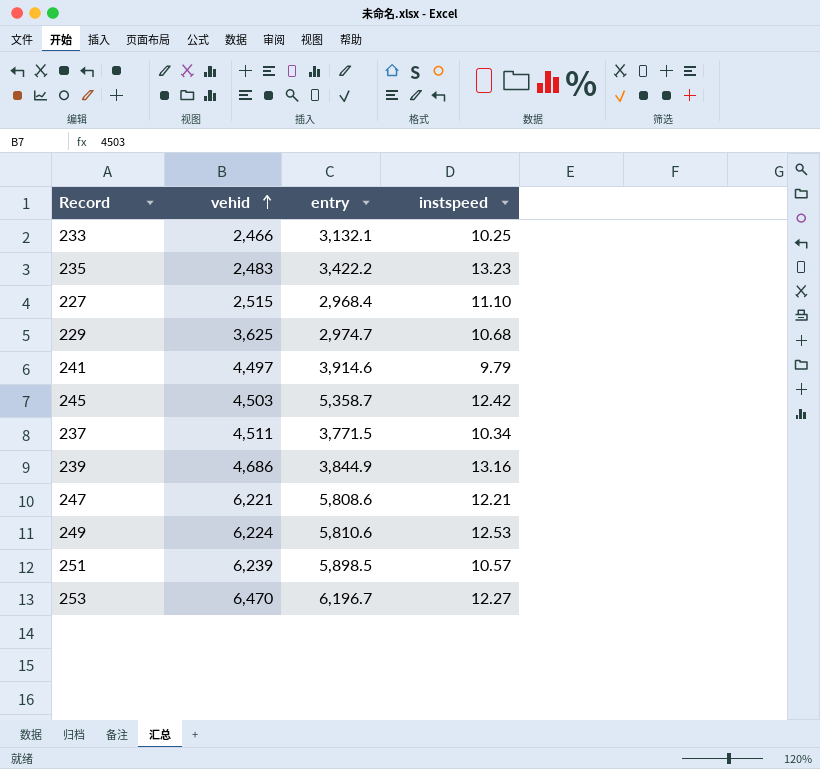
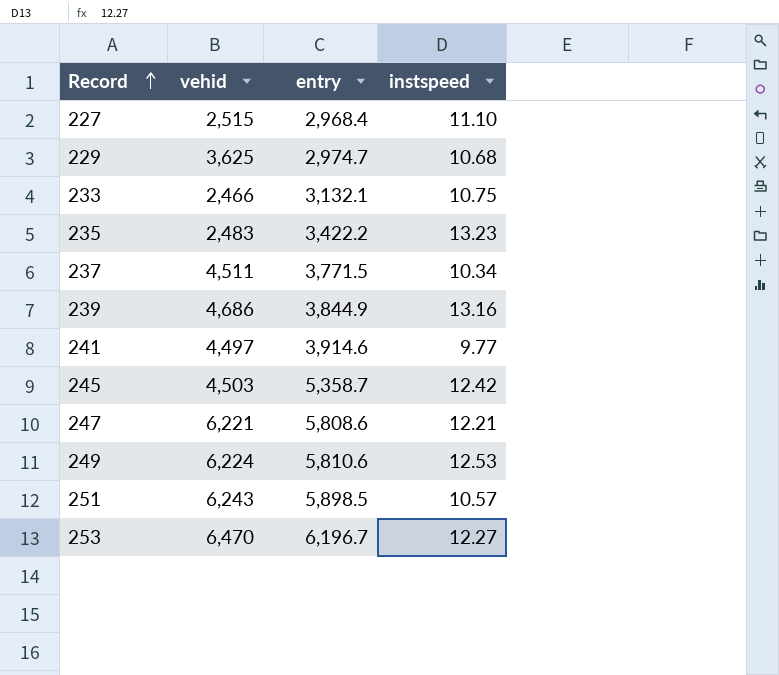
row order: vehid ascending -> Record ascending
233 | instspeed: 10.25 -> 10.75
241 | instspeed: 9.79 -> 9.77
251 | vehid: 6,239 -> 6,243

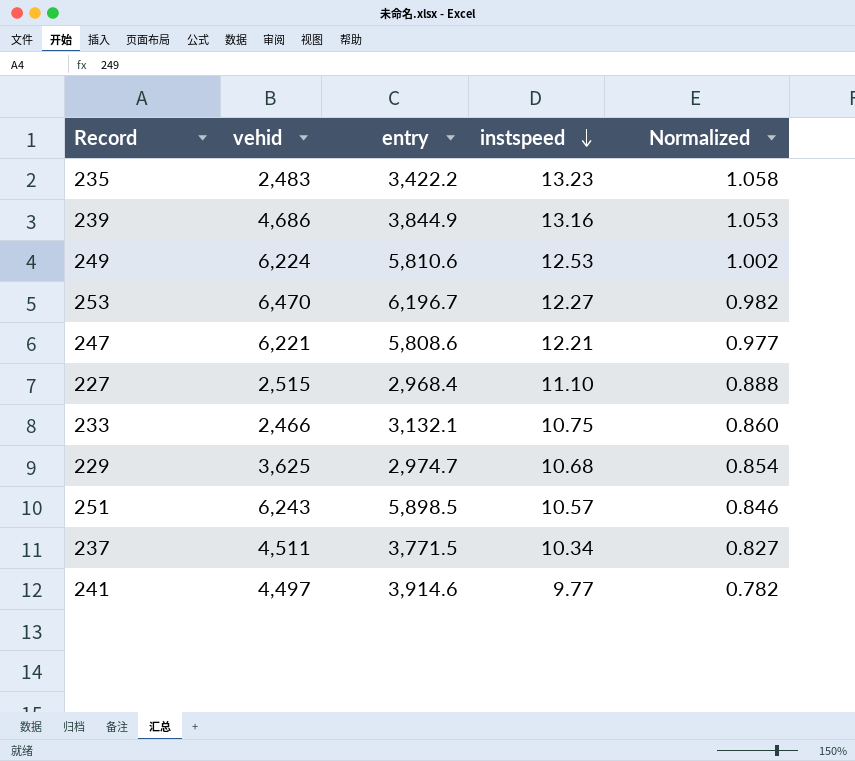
row order: Record ascending -> instspeed descending
column Normalized | formula: none -> [instspeed] * 0.08
row 245: 4,503 | 5,358.7 | 12.42 -> none

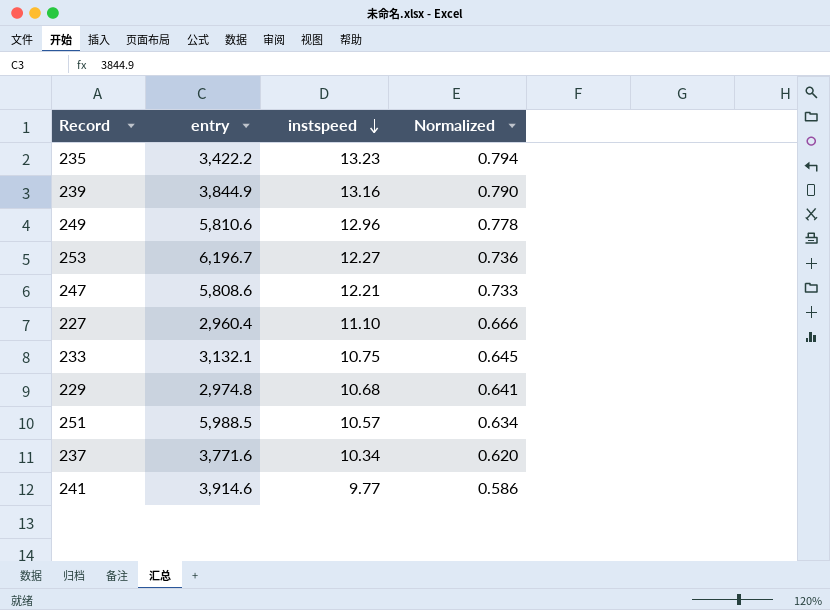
column vehid | position: 2 -> none
column Normalized | formula: [instspeed] * 0.08 -> [instspeed] * 0.06
249 | instspeed: 12.53 -> 12.96
227 | entry: 2,968.4 -> 2,960.4
229 | entry: 2,974.7 -> 2,974.8
251 | entry: 5,898.5 -> 5,988.5
237 | entry: 3,771.5 -> 3,771.6

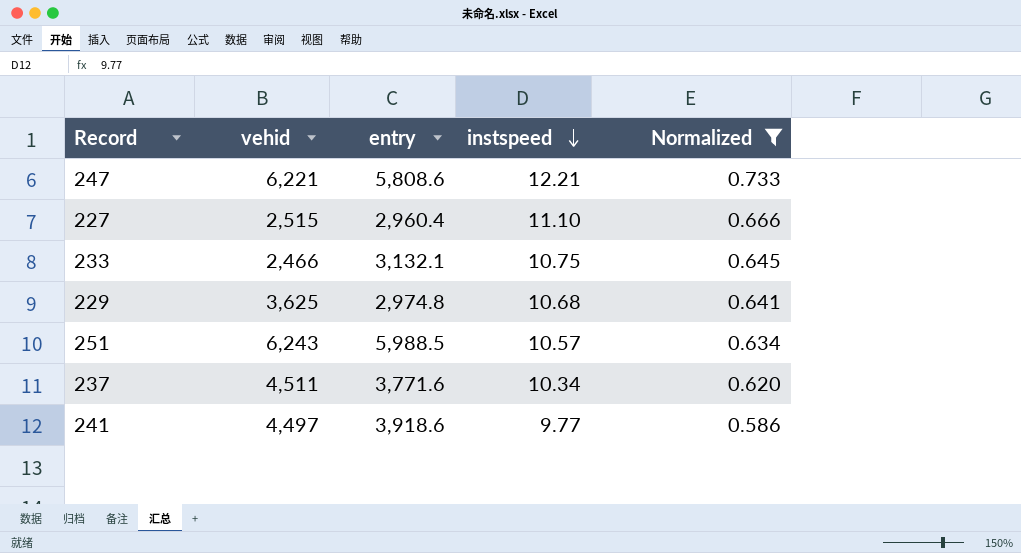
filter: none -> Normalized <= 0.733
column vehid | position: none -> 2
241 | entry: 3,914.6 -> 3,918.6

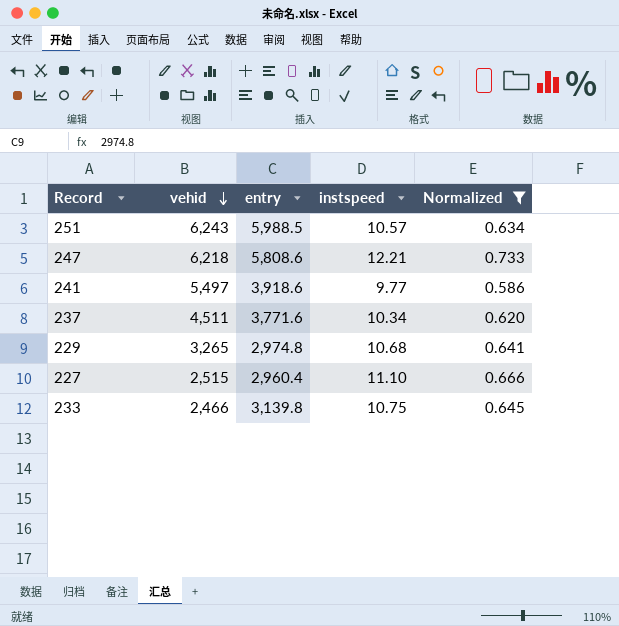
row order: instspeed descending -> vehid descending
247 | vehid: 6,221 -> 6,218
241 | vehid: 4,497 -> 5,497
229 | vehid: 3,625 -> 3,265
233 | entry: 3,132.1 -> 3,139.8

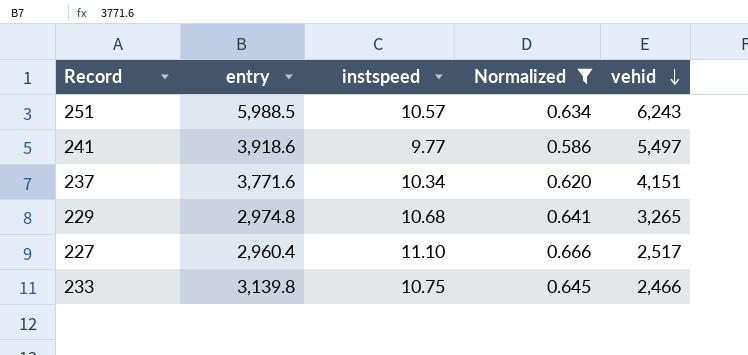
column vehid | position: 2 -> 5
row 247: 6,218 | 5,808.6 | 12.21 | 0.733 -> none
237 | vehid: 4,511 -> 4,151
227 | vehid: 2,515 -> 2,517

